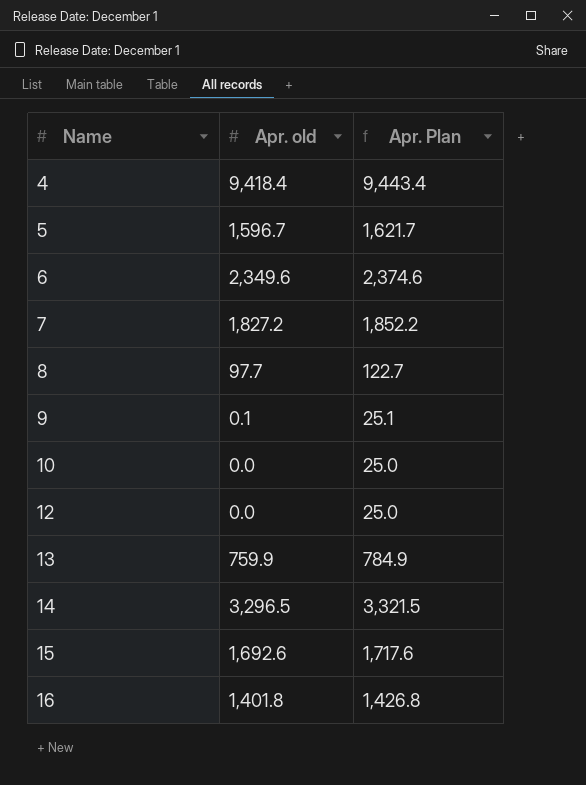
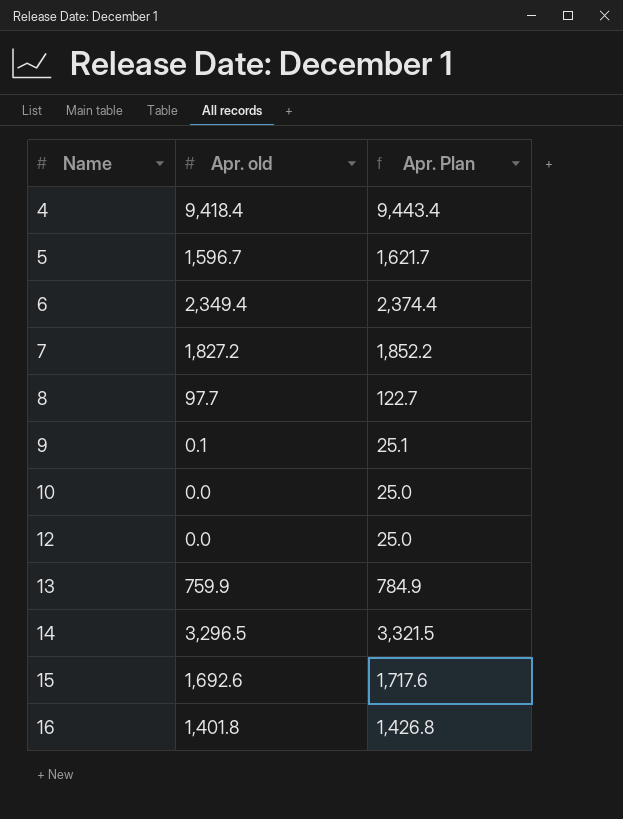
6 | Apr. old: 2,349.6 -> 2,349.4
6 | Apr. Plan: 2,374.6 -> 2,374.4

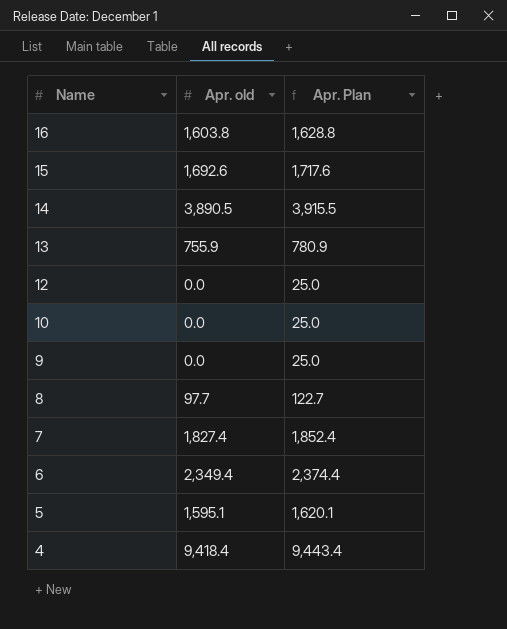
row order: Name ascending -> Name descending
16 | Apr. old: 1,401.8 -> 1,603.8
16 | Apr. Plan: 1,426.8 -> 1,628.8
14 | Apr. old: 3,296.5 -> 3,890.5
14 | Apr. Plan: 3,321.5 -> 3,915.5
13 | Apr. old: 759.9 -> 755.9
13 | Apr. Plan: 784.9 -> 780.9
9 | Apr. old: 0.1 -> 0.0
9 | Apr. Plan: 25.1 -> 25.0
7 | Apr. old: 1,827.2 -> 1,827.4
7 | Apr. Plan: 1,852.2 -> 1,852.4
5 | Apr. old: 1,596.7 -> 1,595.1
5 | Apr. Plan: 1,621.7 -> 1,620.1

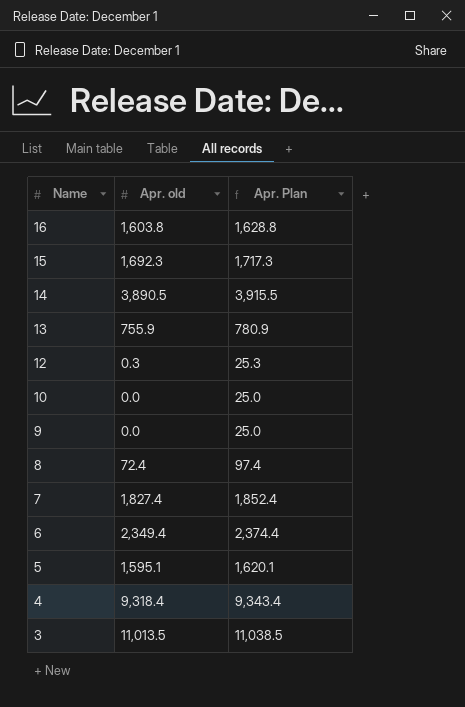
15 | Apr. old: 1,692.6 -> 1,692.3
15 | Apr. Plan: 1,717.6 -> 1,717.3
12 | Apr. old: 0.0 -> 0.3
12 | Apr. Plan: 25.0 -> 25.3
8 | Apr. old: 97.7 -> 72.4
8 | Apr. Plan: 122.7 -> 97.4
4 | Apr. old: 9,418.4 -> 9,318.4
4 | Apr. Plan: 9,443.4 -> 9,343.4
row 3: none -> 11,013.5 | 11,038.5

